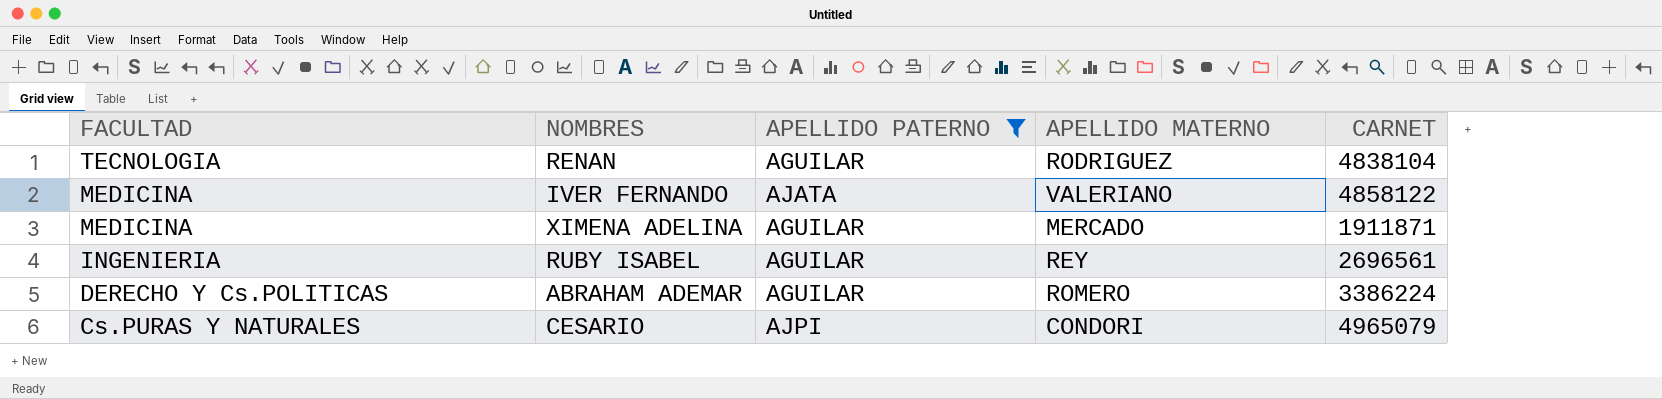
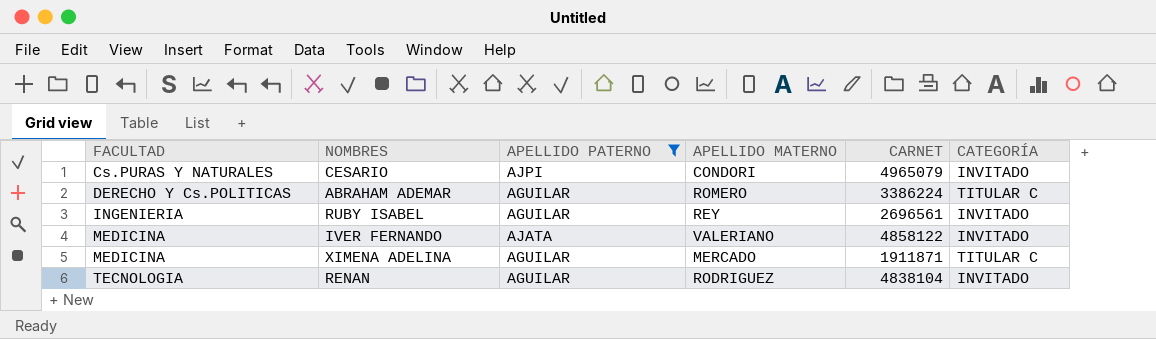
row order: FACULTAD descending -> FACULTAD ascending
column CATEGORÍA | position: none -> 6

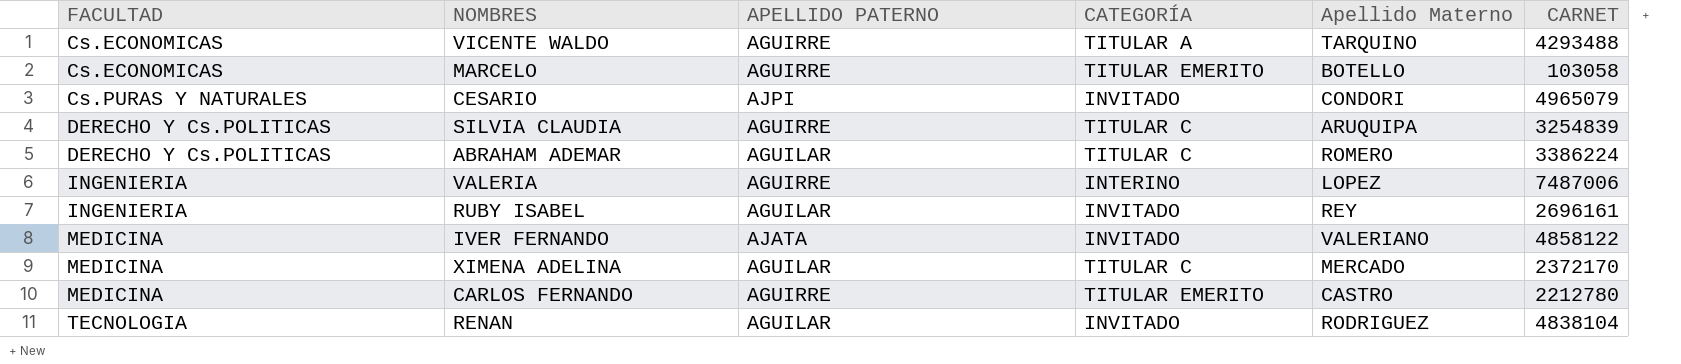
filter: APELLIDO PATERNO != AGUIRRE -> none
column CATEGORÍA | position: 6 -> 4
column name: APELLIDO MATERNO -> Apellido Materno
RUBY ISABEL | CARNET: 2696561 -> 2696161
XIMENA ADELINA | CARNET: 1911871 -> 2372170

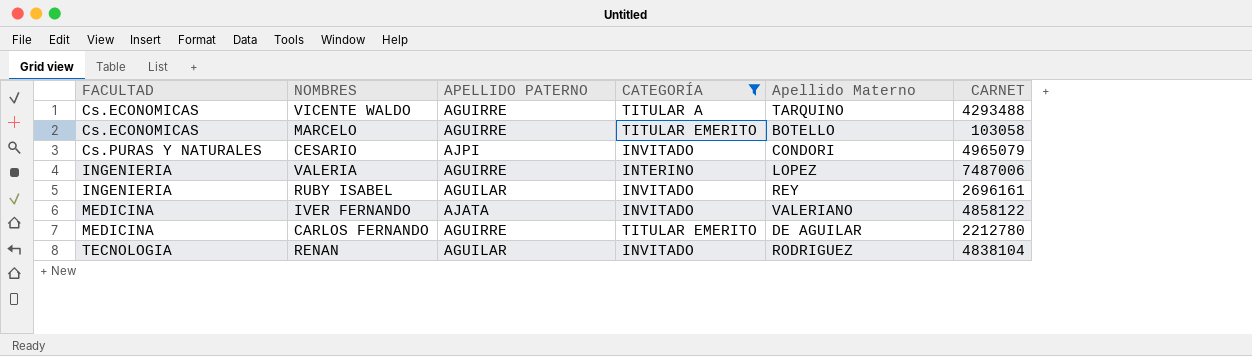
filter: none -> CATEGORÍA != TITULAR C
CARLOS FERNANDO | Apellido Materno: CASTRO -> DE AGUILAR

